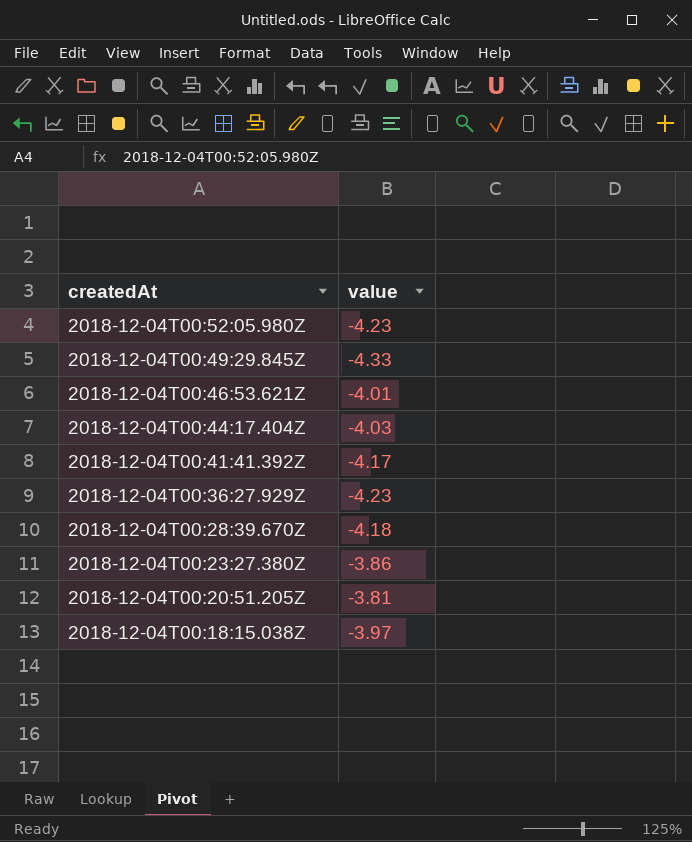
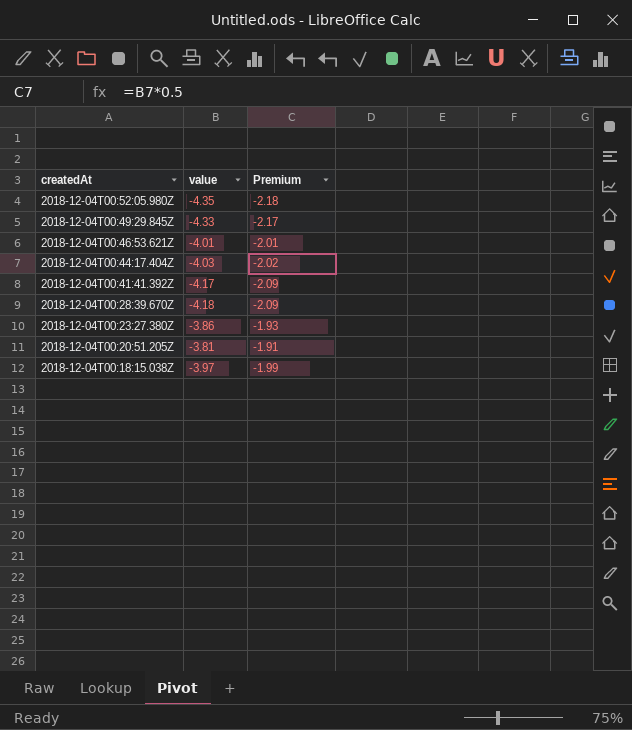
column Premium | formula: none -> [value] * 0.5
row 2018-12-04T00:36:27.929Z: -4.23 -> none
2018-12-04T00:52:05.980Z | value: -4.23 -> -4.35

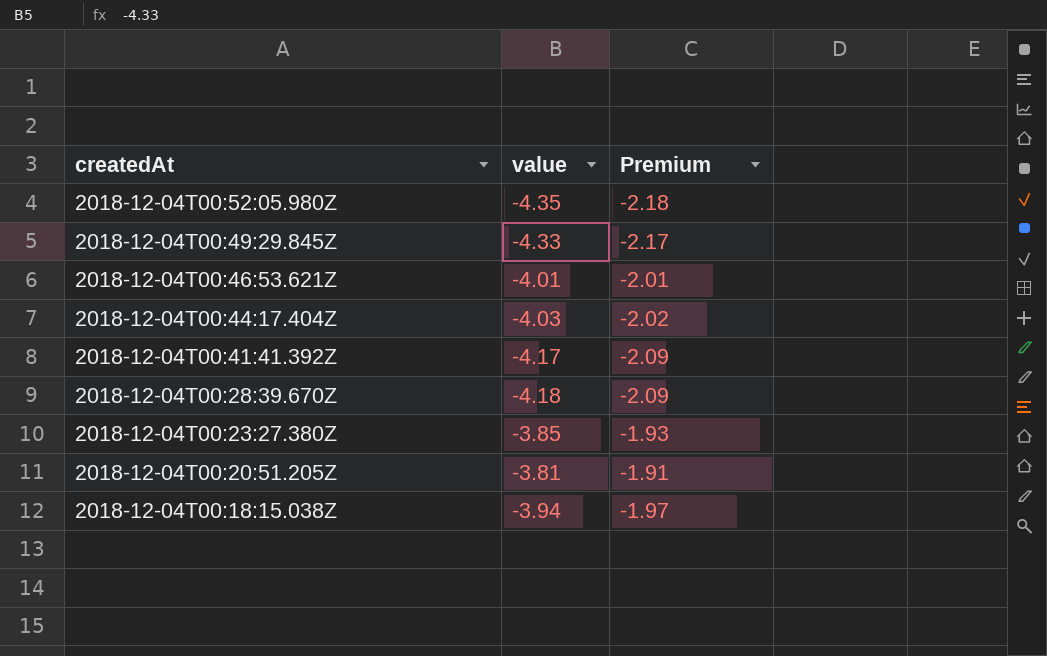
2018-12-04T00:23:27.380Z | value: -3.86 -> -3.85
2018-12-04T00:18:15.038Z | value: -3.97 -> -3.94
2018-12-04T00:18:15.038Z | Premium: -1.99 -> -1.97

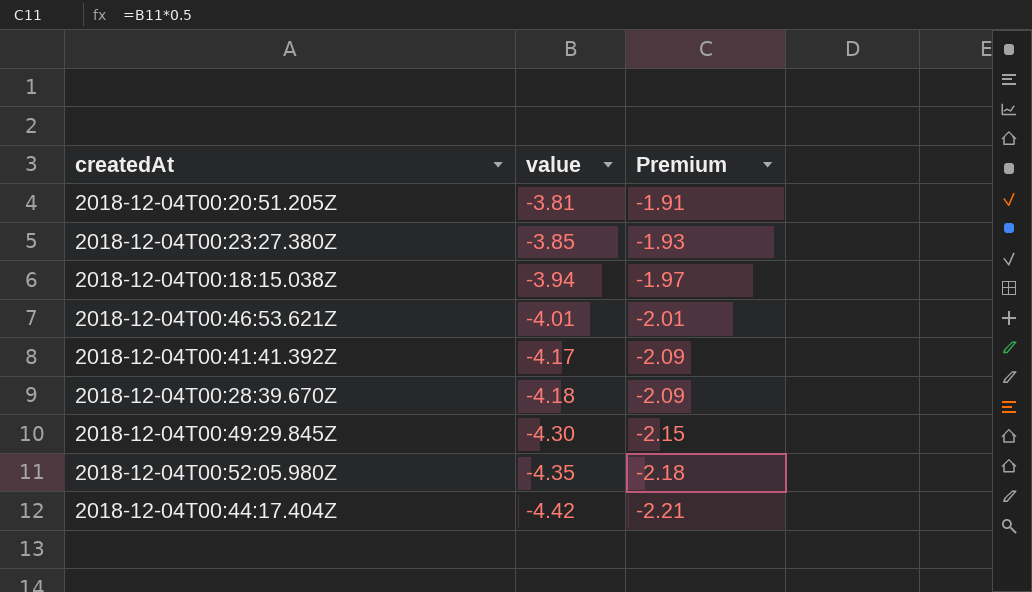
row order: createdAt descending -> value descending
2018-12-04T00:49:29.845Z | value: -4.33 -> -4.30
2018-12-04T00:49:29.845Z | Premium: -2.17 -> -2.15
2018-12-04T00:44:17.404Z | value: -4.03 -> -4.42
2018-12-04T00:44:17.404Z | Premium: -2.02 -> -2.21

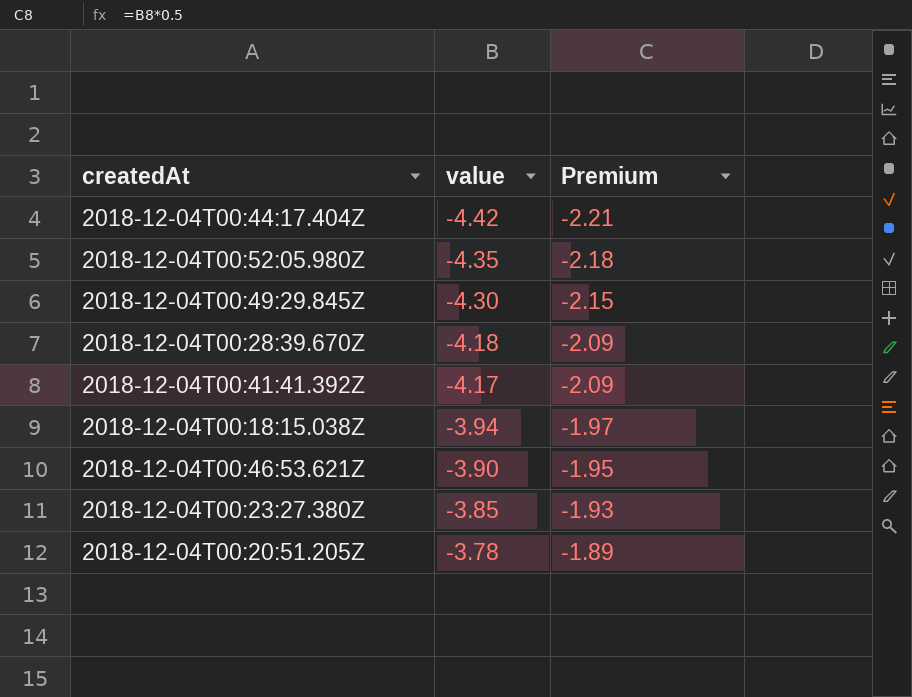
row order: value descending -> value ascending
2018-12-04T00:46:53.621Z | value: -4.01 -> -3.90
2018-12-04T00:46:53.621Z | Premium: -2.01 -> -1.95
2018-12-04T00:20:51.205Z | value: -3.81 -> -3.78
2018-12-04T00:20:51.205Z | Premium: -1.91 -> -1.89

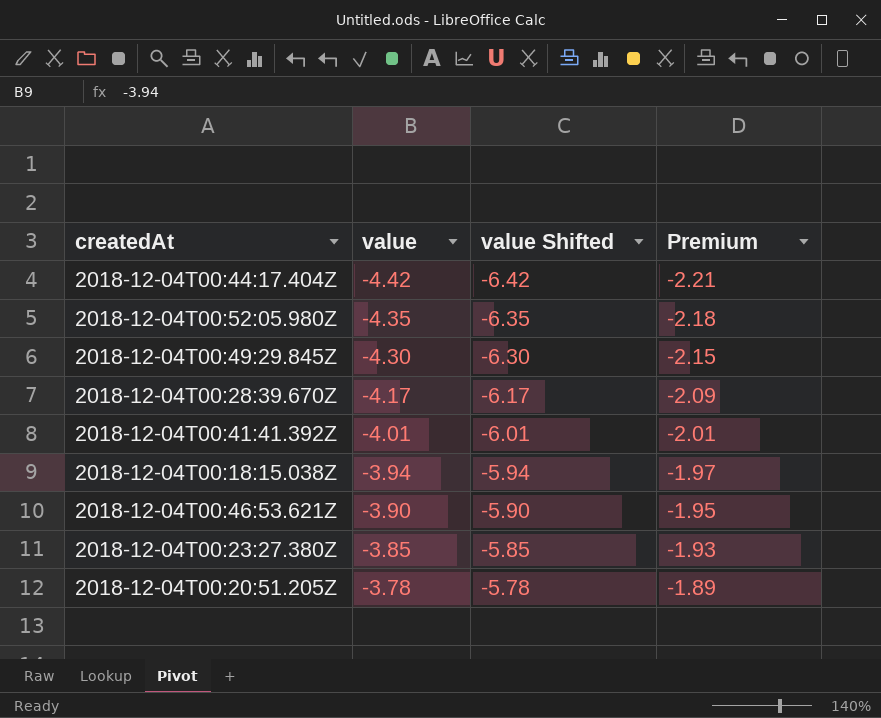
column value Shifted | formula: none -> [value] - 2
2018-12-04T00:28:39.670Z | value: -4.18 -> -4.17
2018-12-04T00:41:41.392Z | value: -4.17 -> -4.01
2018-12-04T00:41:41.392Z | Premium: -2.09 -> -2.01

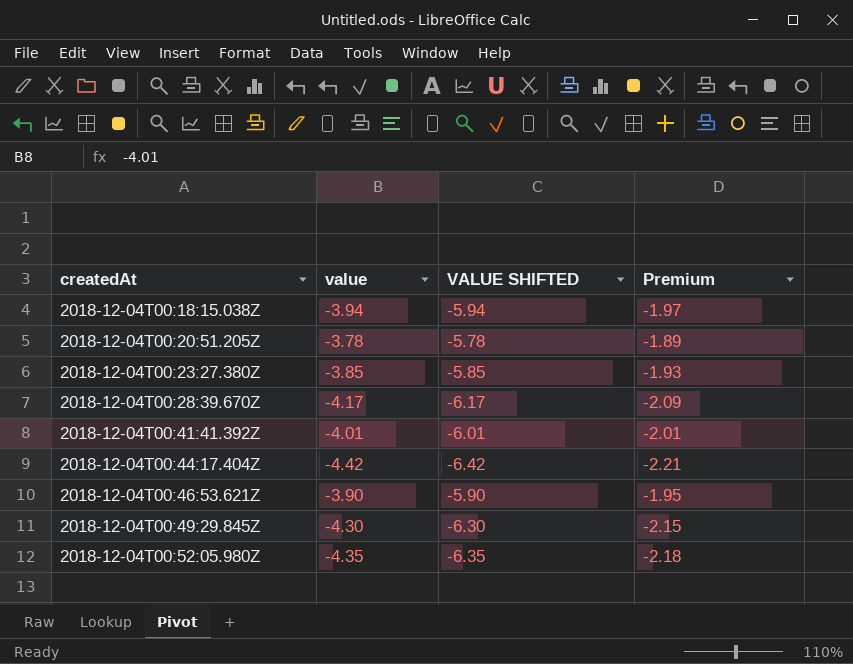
row order: value ascending -> createdAt ascending
column name: value Shifted -> VALUE SHIFTED

